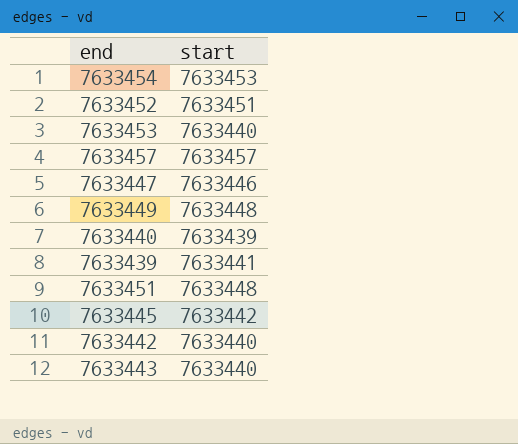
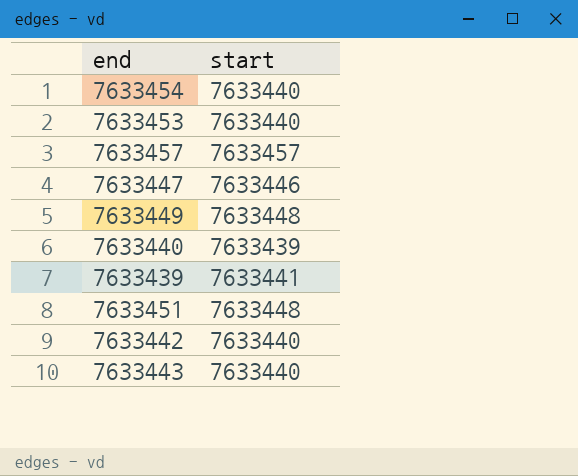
row 7633452: 7633451 -> none
row 7633445: 7633442 -> none
7633454 | start: 7633453 -> 7633440

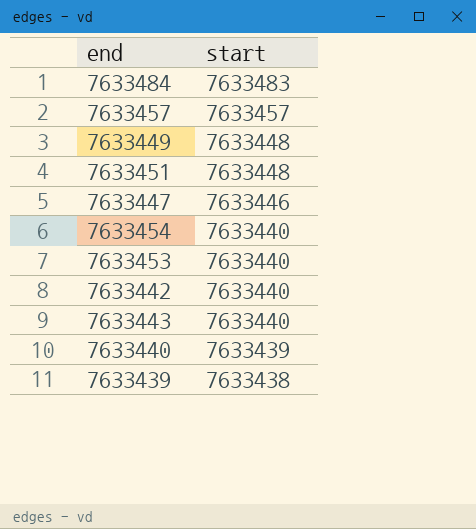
row order: none -> start descending
row 7633484: none -> 7633483
7633439 | start: 7633441 -> 7633438

